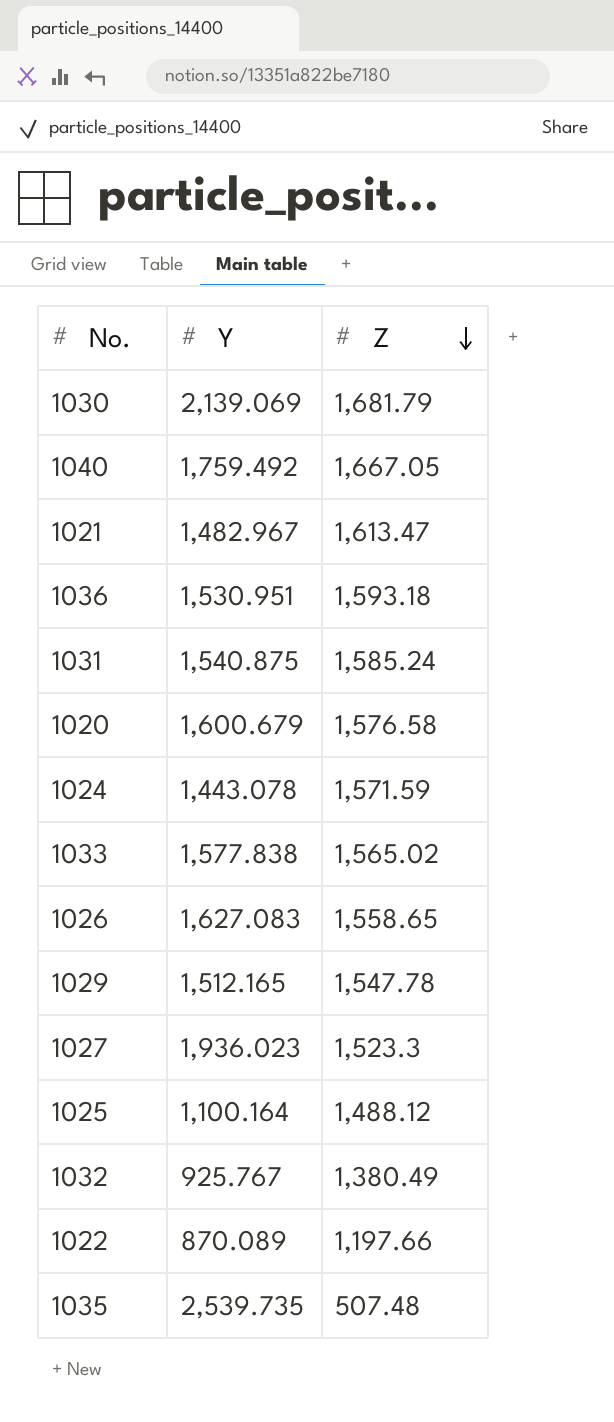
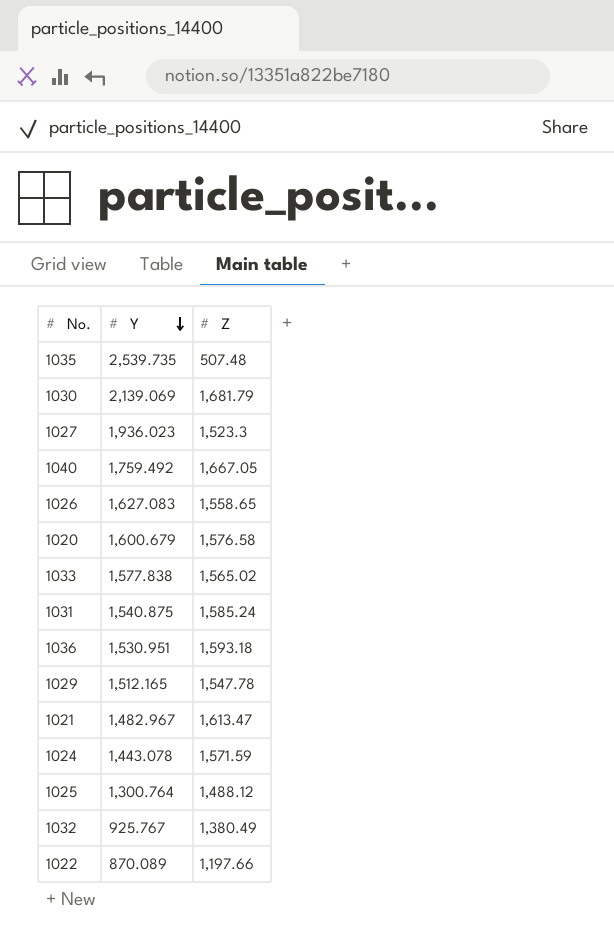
row order: Z descending -> Y descending
1025 | Y: 1,100.164 -> 1,300.764

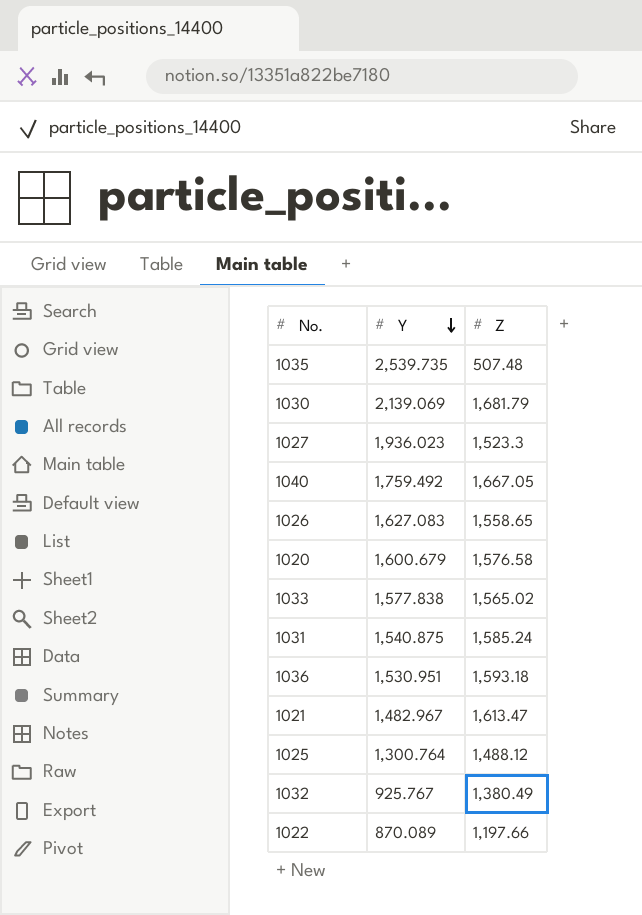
row 1029: 1,512.165 | 1,547.78 -> none
row 1024: 1,443.078 | 1,571.59 -> none

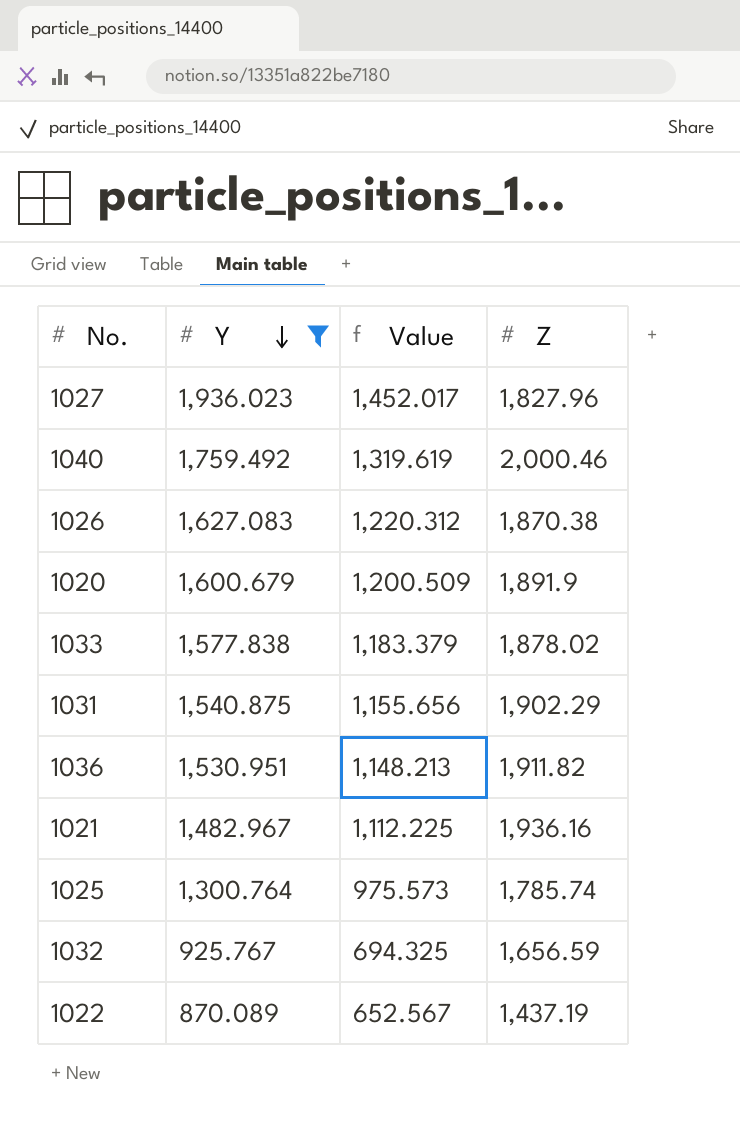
filter: none -> Y <= 1,936.023
column Value | formula: none -> [Y] * 0.75
1027 | Z: 1,523.3 -> 1,827.96
1040 | Z: 1,667.05 -> 2,000.46
1026 | Z: 1,558.65 -> 1,870.38
1020 | Z: 1,576.58 -> 1,891.9
1033 | Z: 1,565.02 -> 1,878.02
1031 | Z: 1,585.24 -> 1,902.29
1036 | Z: 1,593.18 -> 1,911.82
1021 | Z: 1,613.47 -> 1,936.16
1025 | Z: 1,488.12 -> 1,785.74
1032 | Z: 1,380.49 -> 1,656.59
1022 | Z: 1,197.66 -> 1,437.19

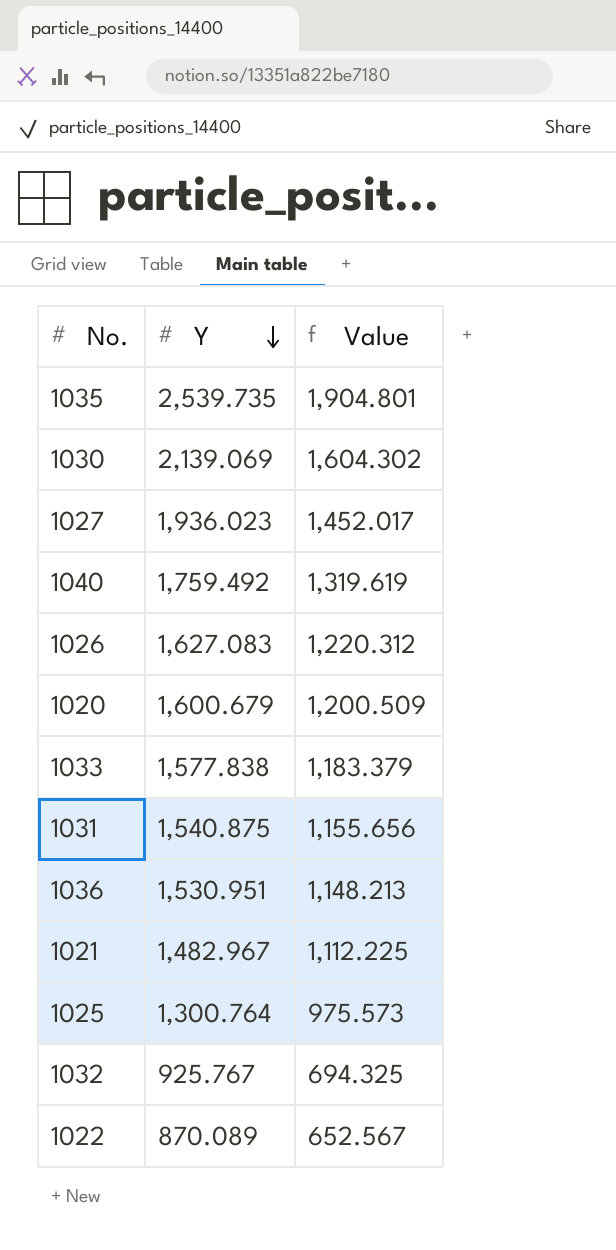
filter: Y <= 1,936.023 -> none
column Z | position: 4 -> none

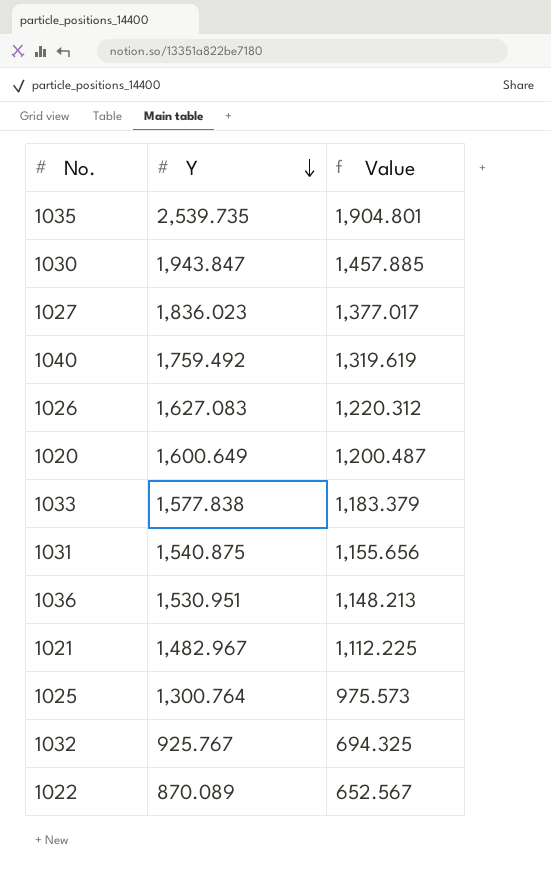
1030 | Y: 2,139.069 -> 1,943.847
1030 | Value: 1,604.302 -> 1,457.885
1027 | Y: 1,936.023 -> 1,836.023
1027 | Value: 1,452.017 -> 1,377.017
1020 | Y: 1,600.679 -> 1,600.649
1020 | Value: 1,200.509 -> 1,200.487

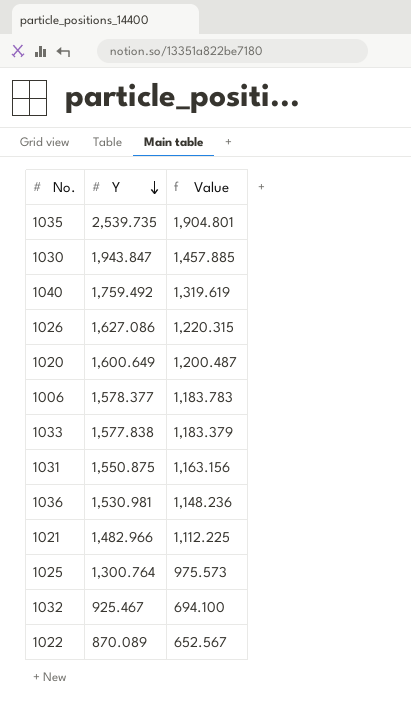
row 1027: 1,836.023 | 1,377.017 -> none
1026 | Y: 1,627.083 -> 1,627.086
1026 | Value: 1,220.312 -> 1,220.315
row 1006: none -> 1,578.377 | 1,183.783
1031 | Y: 1,540.875 -> 1,550.875
1031 | Value: 1,155.656 -> 1,163.156
1036 | Y: 1,530.951 -> 1,530.981
1036 | Value: 1,148.213 -> 1,148.236
1021 | Y: 1,482.967 -> 1,482.966
1032 | Y: 925.767 -> 925.467
1032 | Value: 694.325 -> 694.100

